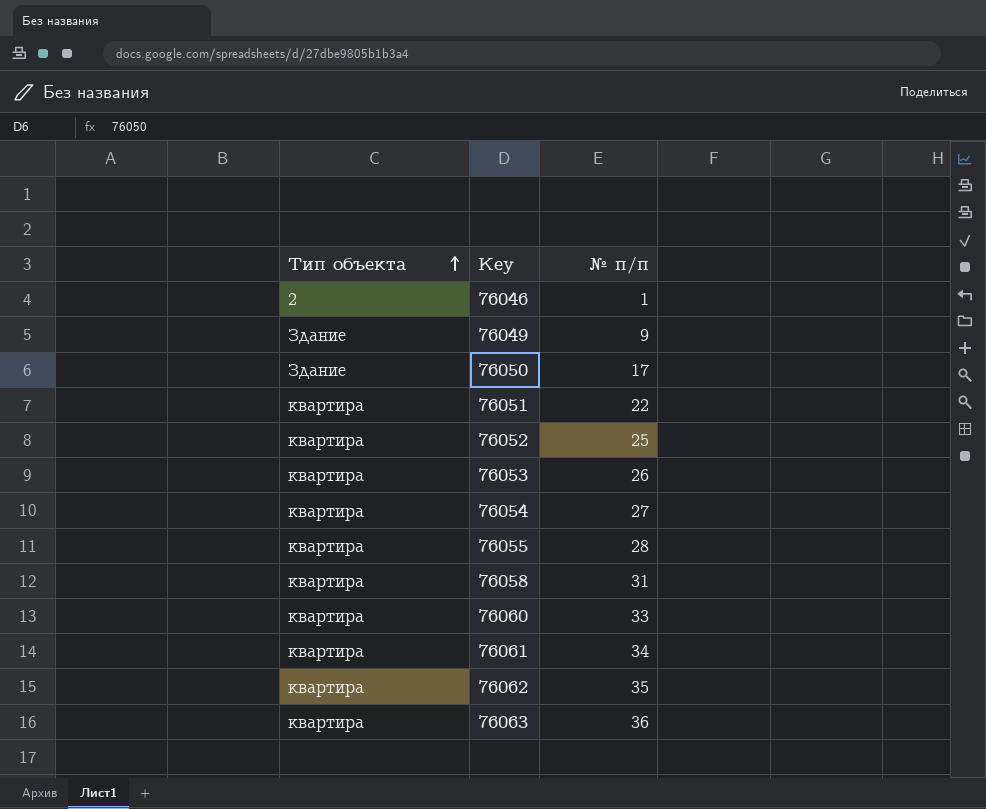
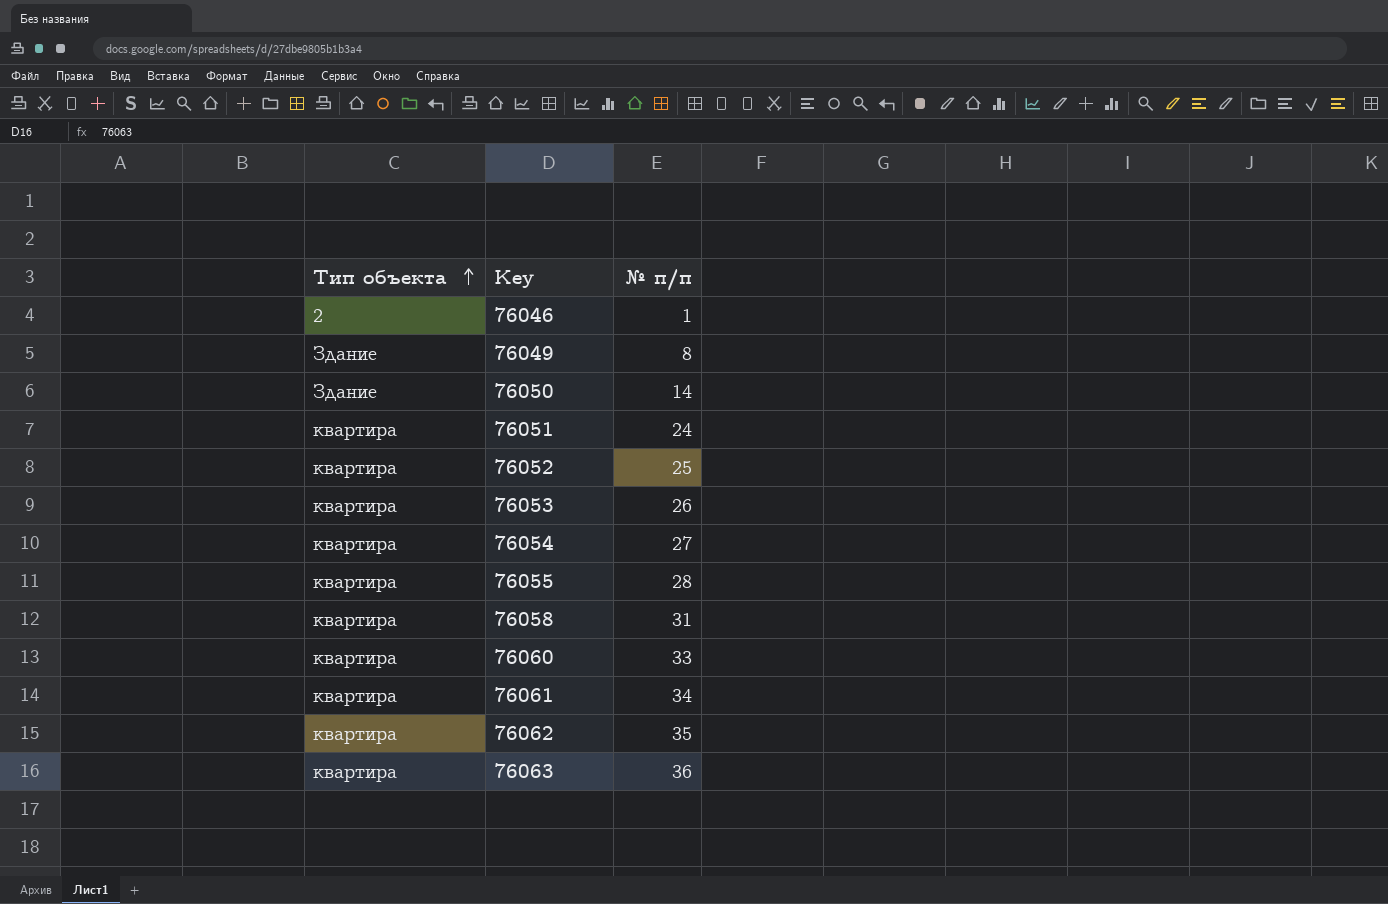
76049 | № п/п: 9 -> 8
76050 | № п/п: 17 -> 14
76051 | № п/п: 22 -> 24

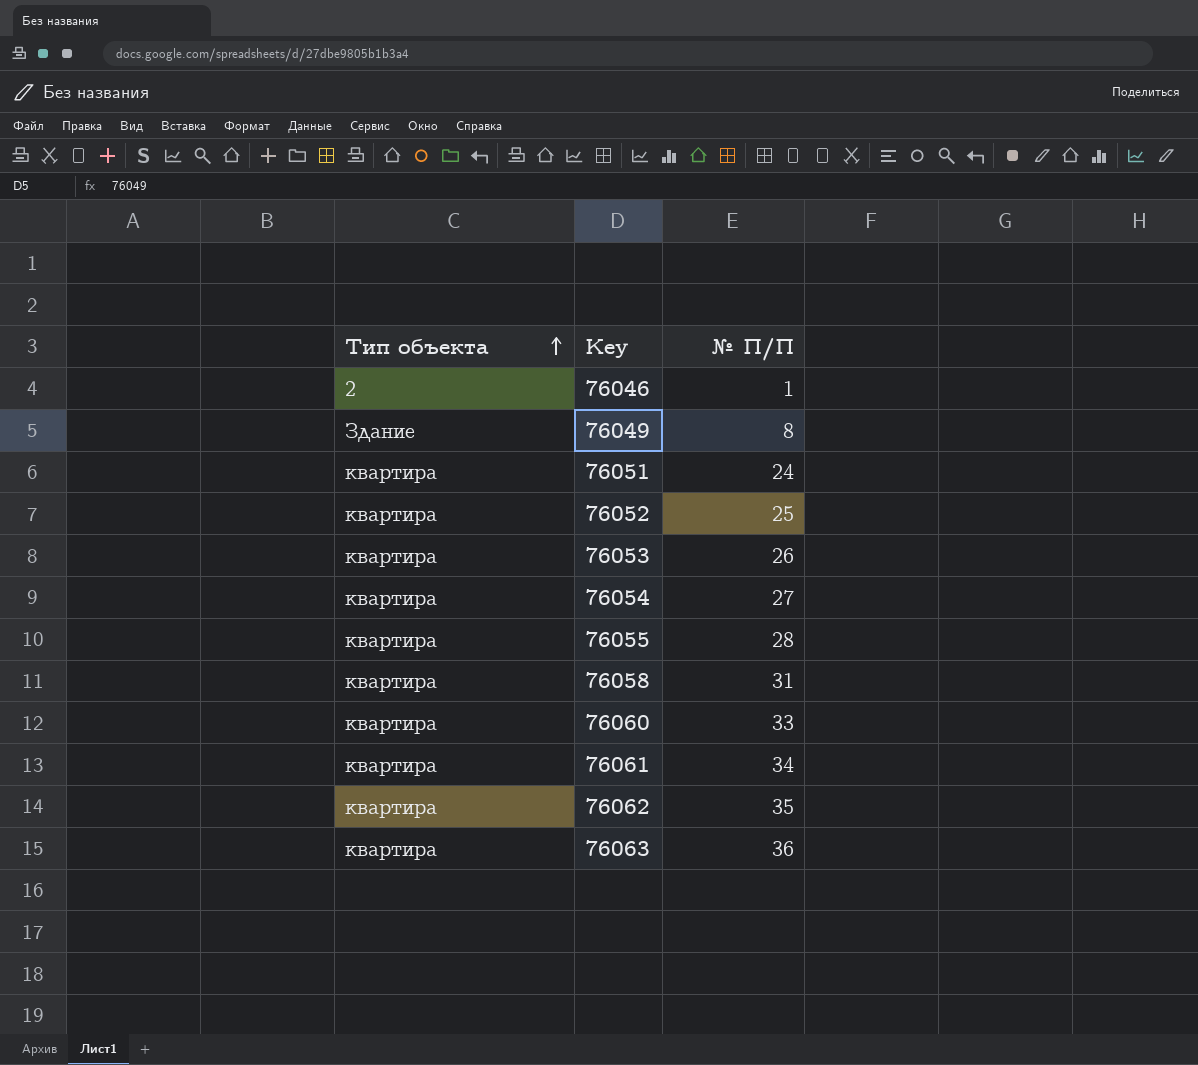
column name: № п/п -> № П/П
row 76050: Здание | 14 -> none

